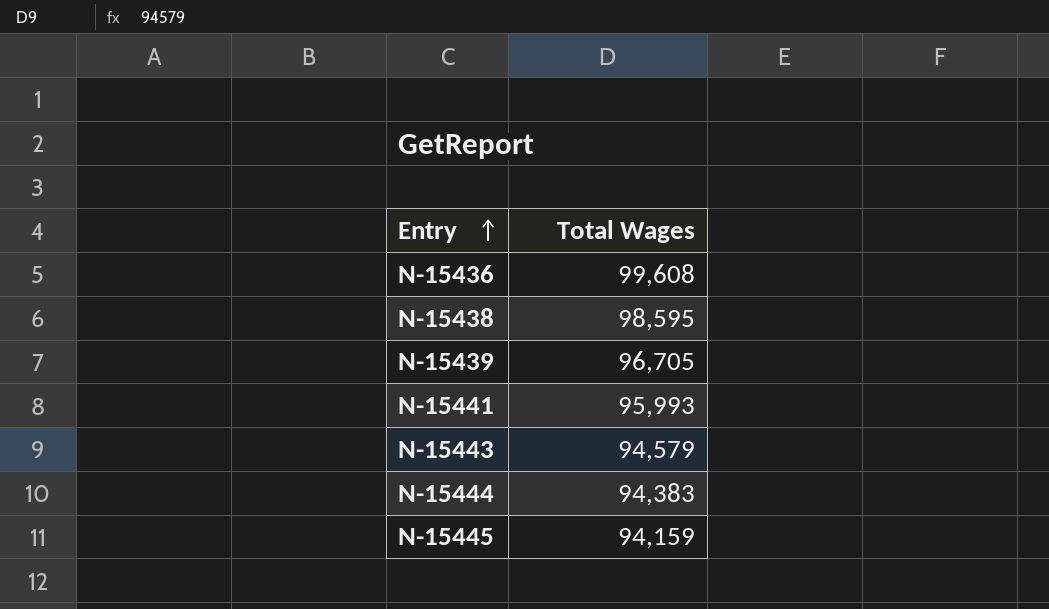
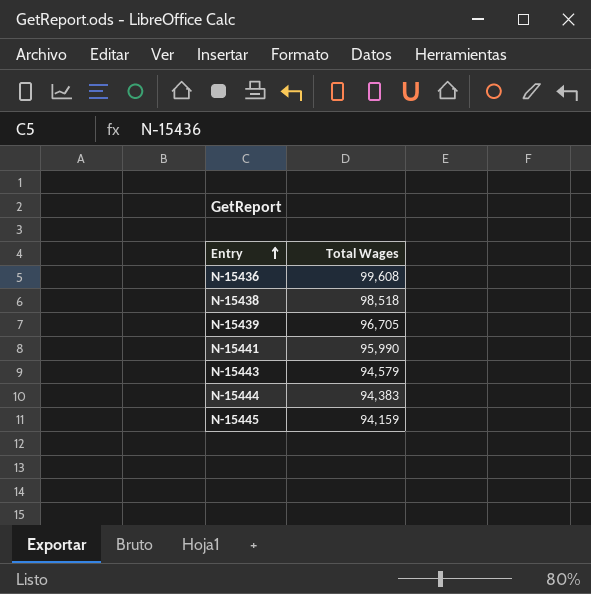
N-15438 | Total Wages: 98,595 -> 98,518
N-15441 | Total Wages: 95,993 -> 95,990

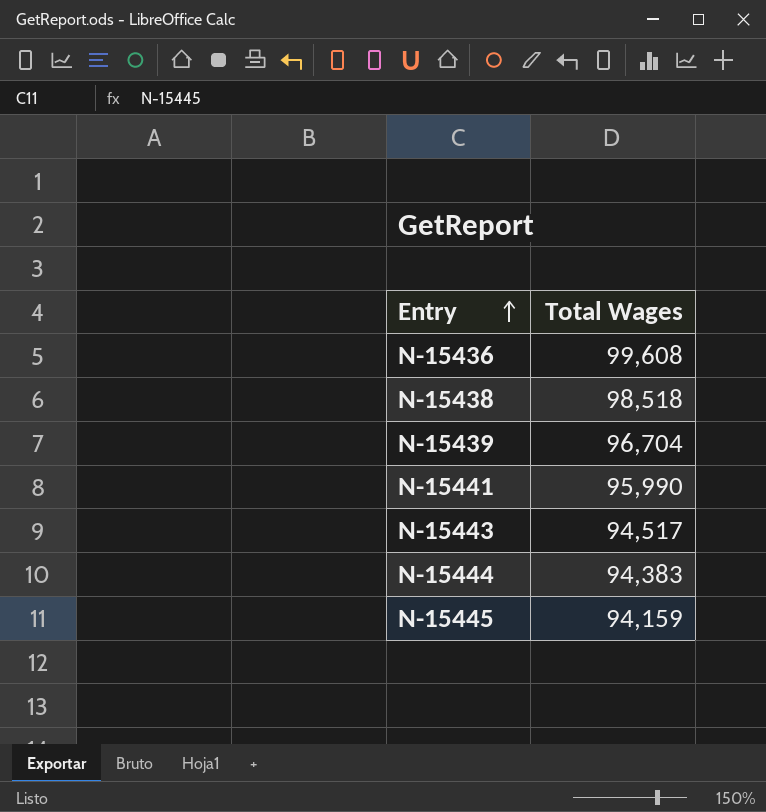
N-15439 | Total Wages: 96,705 -> 96,704
N-15443 | Total Wages: 94,579 -> 94,517

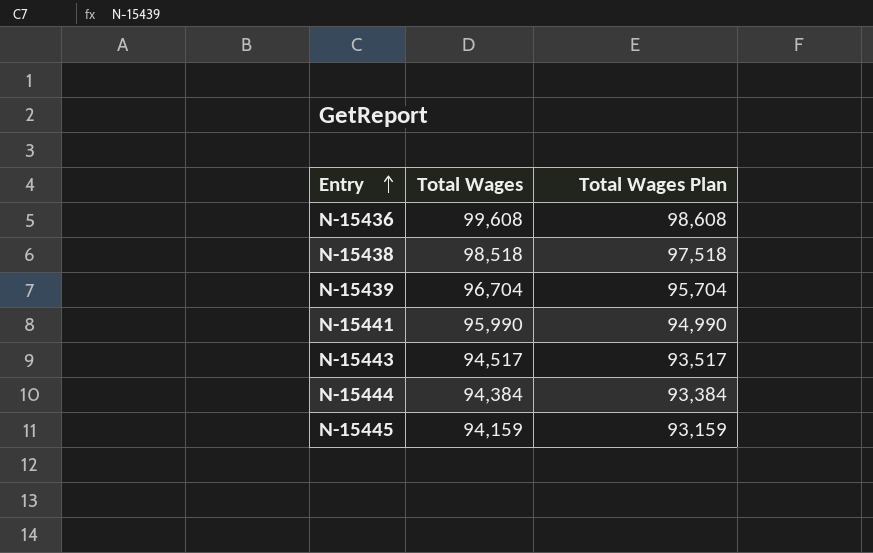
column Total Wages Plan | formula: none -> [Total Wages] - 1000
N-15444 | Total Wages: 94,383 -> 94,384

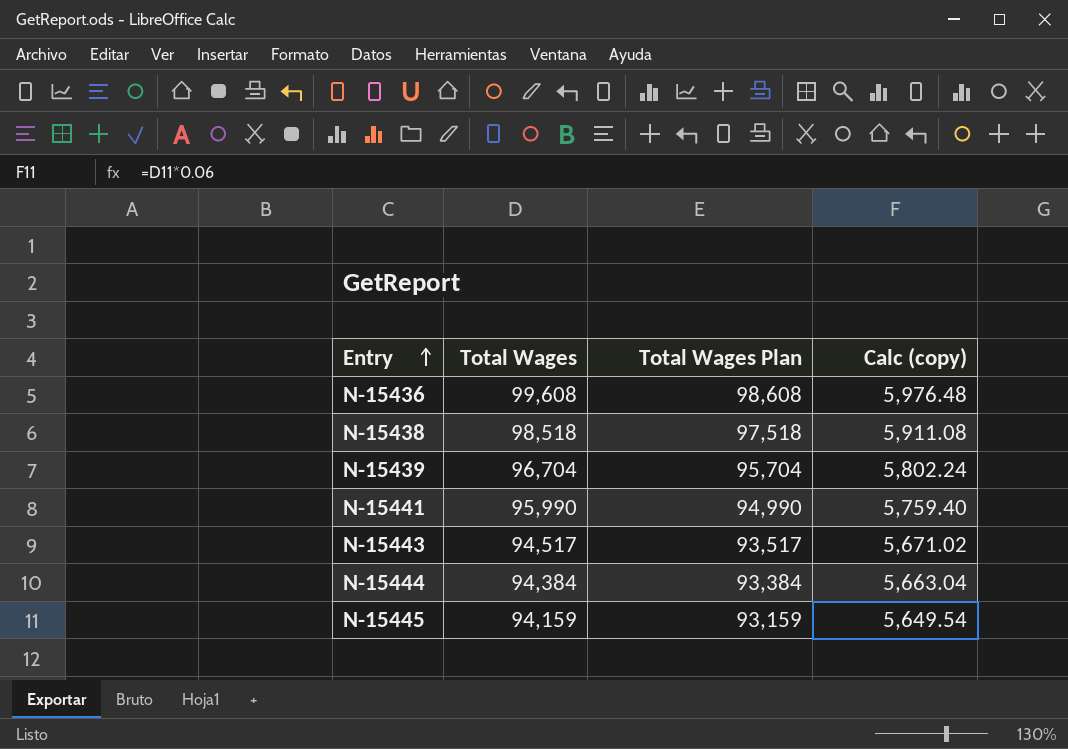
column Calc (copy) | formula: none -> [Total Wages] * 0.06

